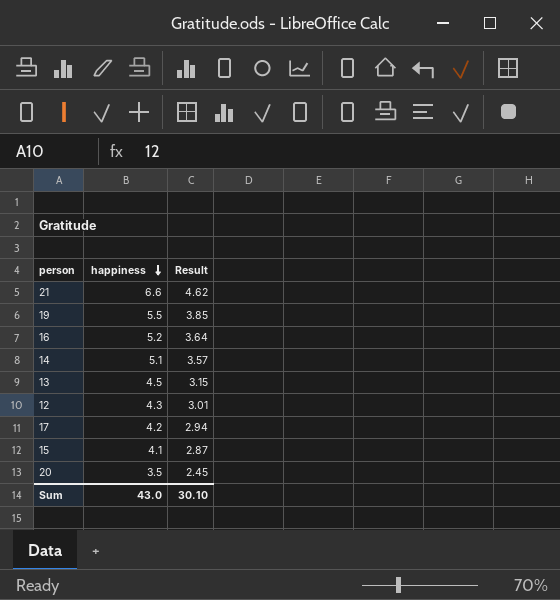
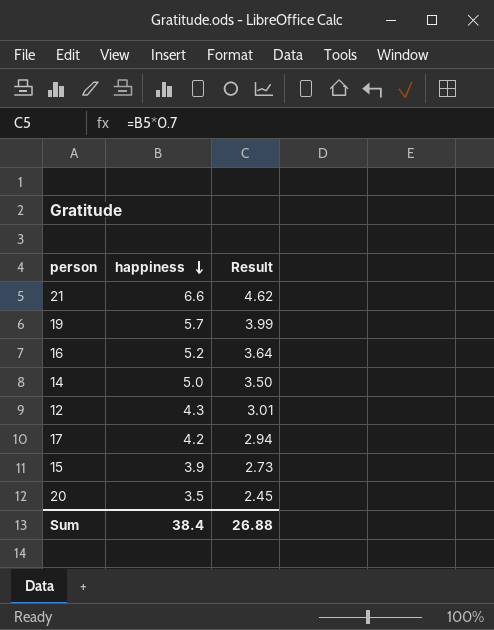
row 13: 4.5 | 3.15 -> none
19 | happiness: 5.5 -> 5.7
19 | Result: 3.85 -> 3.99
14 | happiness: 5.1 -> 5.0
14 | Result: 3.57 -> 3.50
15 | happiness: 4.1 -> 3.9
15 | Result: 2.87 -> 2.73
Sum | happiness: 43.0 -> 38.4
Sum | Result: 30.10 -> 26.88

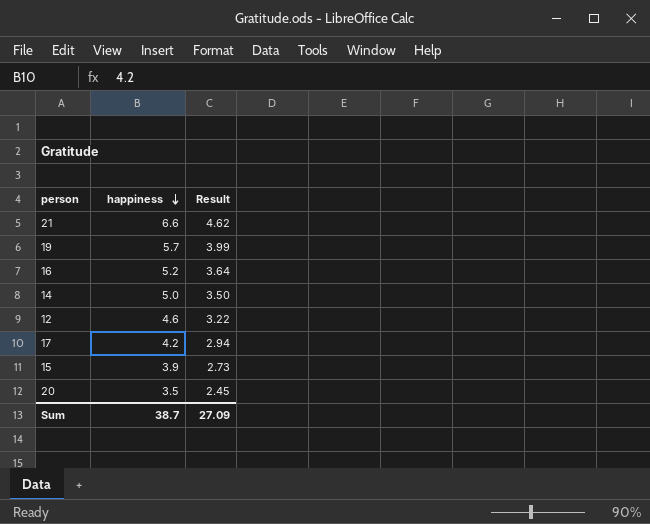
12 | happiness: 4.3 -> 4.6
12 | Result: 3.01 -> 3.22
Sum | happiness: 38.4 -> 38.7
Sum | Result: 26.88 -> 27.09

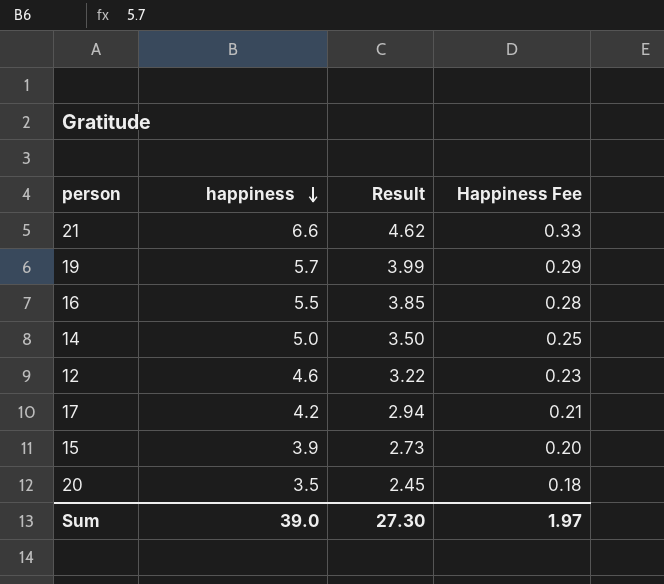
column Happiness Fee | formula: none -> [happiness] * 0.05
16 | happiness: 5.2 -> 5.5
16 | Result: 3.64 -> 3.85
Sum | happiness: 38.7 -> 39.0
Sum | Result: 27.09 -> 27.30

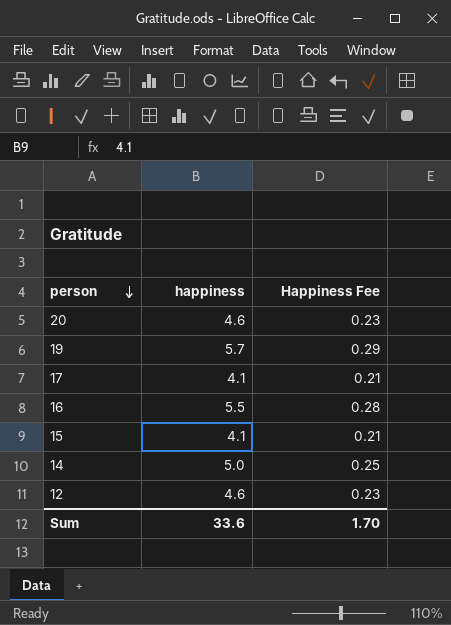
row order: happiness descending -> person descending
column Result | formula: [happiness] * 0.7 -> none
row 21: 6.6 | 4.62 | 0.33 -> none
20 | happiness: 3.5 -> 4.6
20 | Happiness Fee: 0.18 -> 0.23
17 | happiness: 4.2 -> 4.1
15 | happiness: 3.9 -> 4.1
15 | Happiness Fee: 0.20 -> 0.21
Sum | happiness: 39.0 -> 33.6
Sum | Happiness Fee: 1.97 -> 1.70

